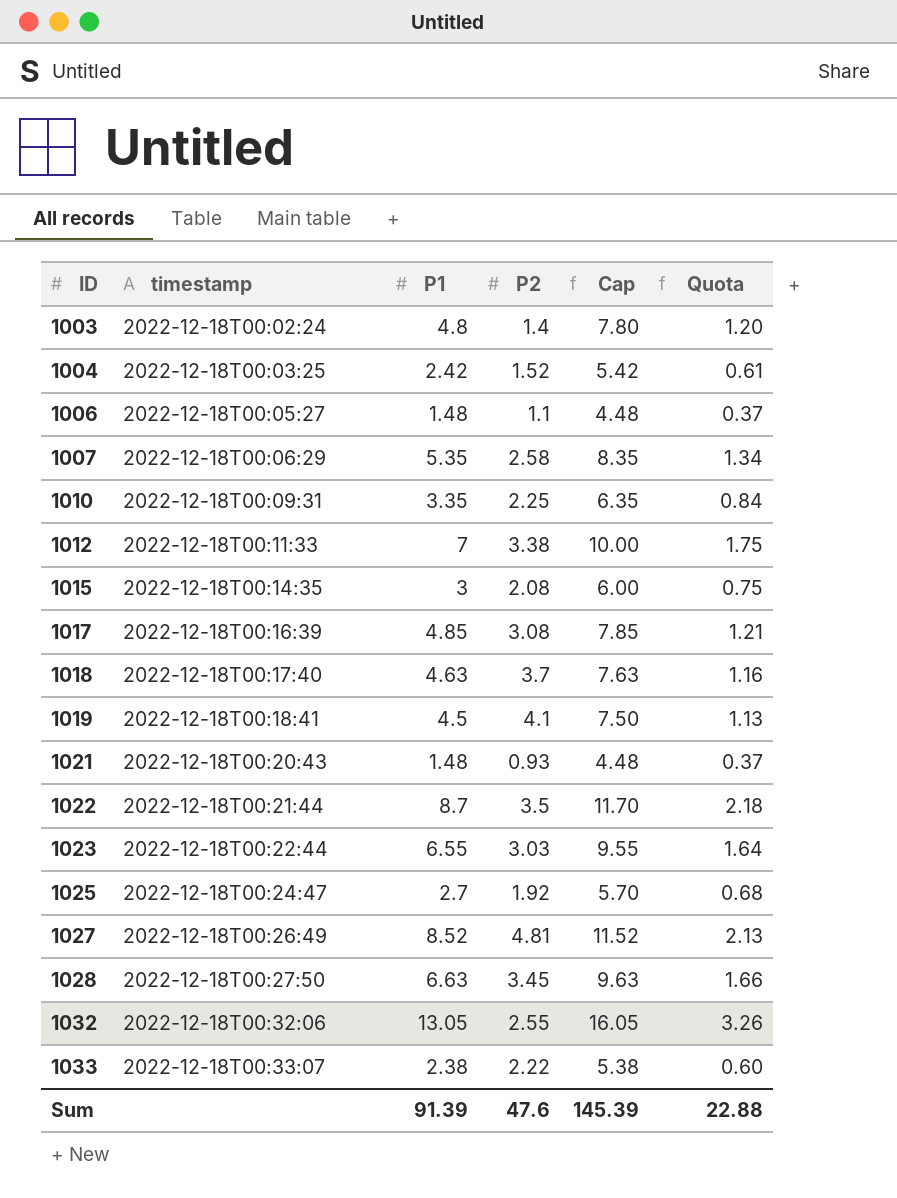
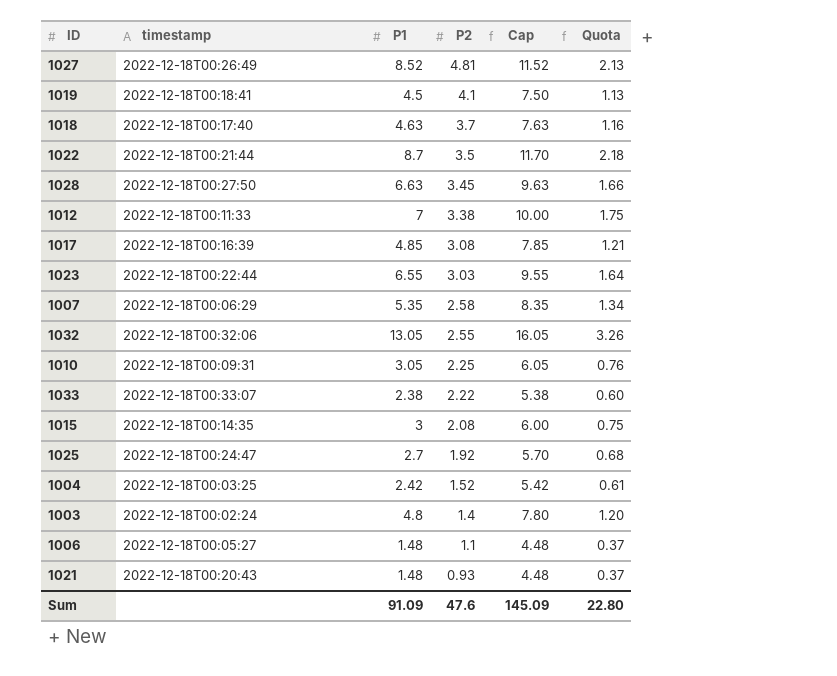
row order: ID ascending -> P2 descending
1010 | P1: 3.35 -> 3.05
1010 | Cap: 6.35 -> 6.05
1010 | Quota: 0.84 -> 0.76
Sum | P1: 91.39 -> 91.09
Sum | Cap: 145.39 -> 145.09
Sum | Quota: 22.88 -> 22.80

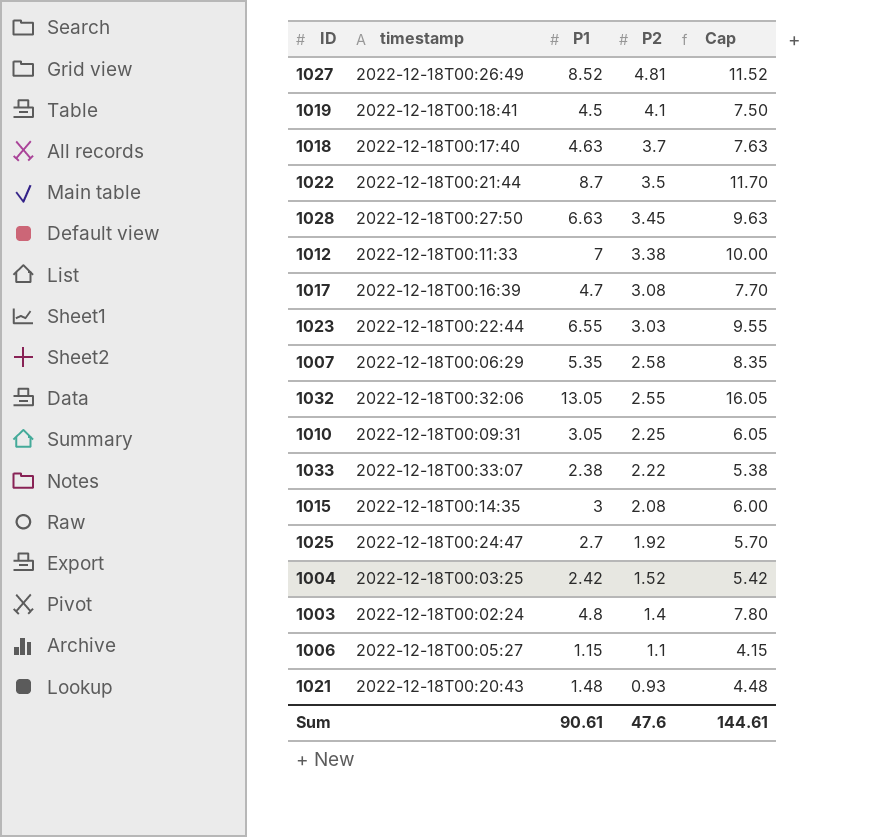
column Quota | formula: [P1] * 0.25 -> none
1017 | P1: 4.85 -> 4.7
1017 | Cap: 7.85 -> 7.70
1006 | P1: 1.48 -> 1.15
1006 | Cap: 4.48 -> 4.15
Sum | P1: 91.09 -> 90.61
Sum | Cap: 145.09 -> 144.61

